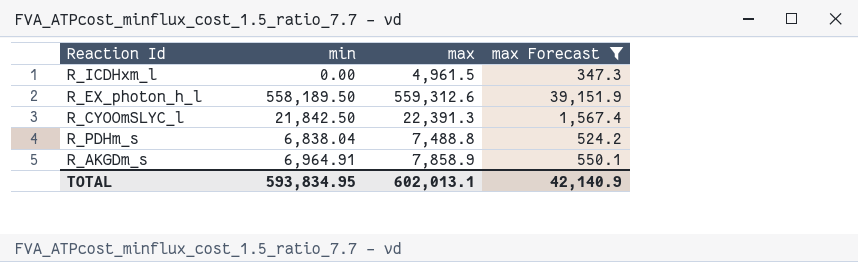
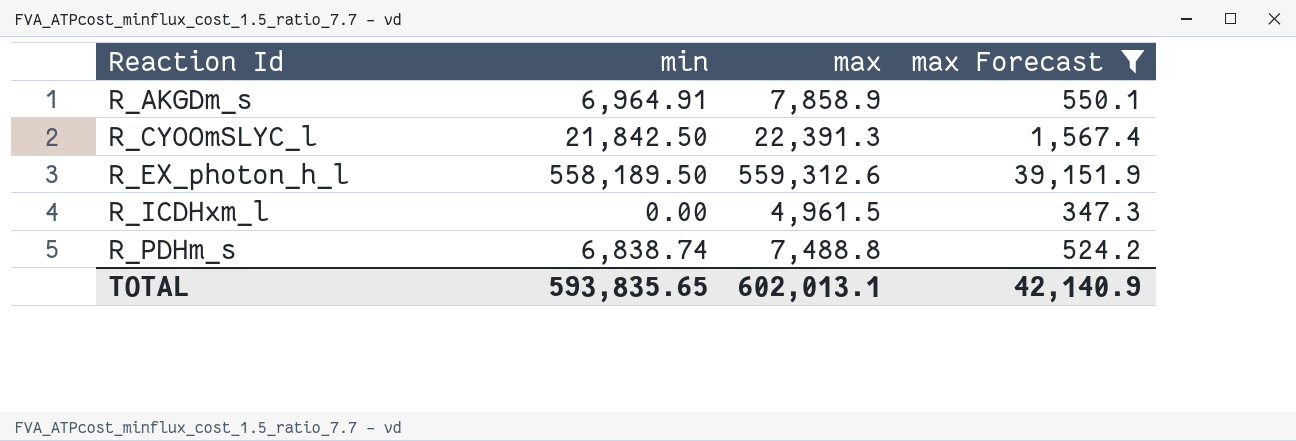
row order: none -> Reaction Id ascending
R_PDHm_s | min: 6,838.04 -> 6,838.74
TOTAL | min: 593,834.95 -> 593,835.65

